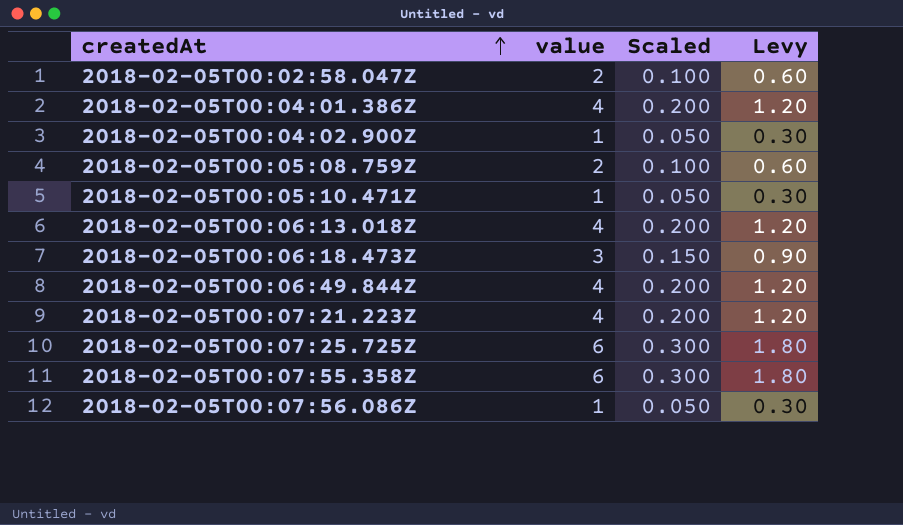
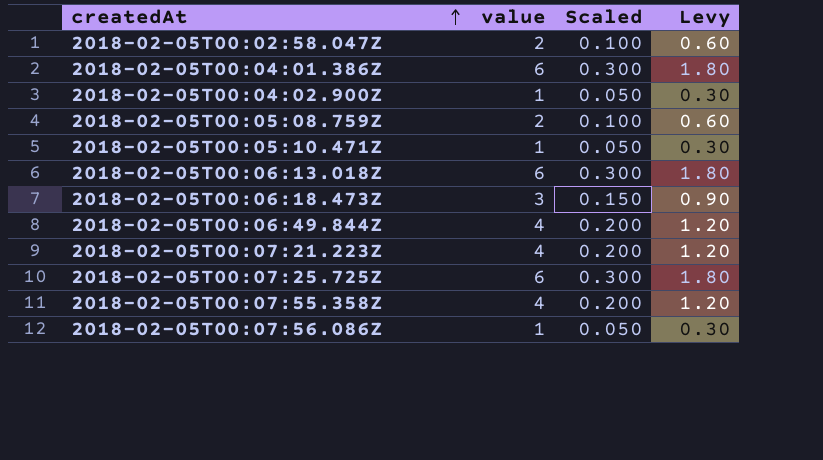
2018-02-05T00:04:01.386Z | value: 4 -> 6
2018-02-05T00:04:01.386Z | Scaled: 0.200 -> 0.300
2018-02-05T00:04:01.386Z | Levy: 1.20 -> 1.80
2018-02-05T00:06:13.018Z | value: 4 -> 6
2018-02-05T00:06:13.018Z | Scaled: 0.200 -> 0.300
2018-02-05T00:06:13.018Z | Levy: 1.20 -> 1.80
2018-02-05T00:07:55.358Z | value: 6 -> 4
2018-02-05T00:07:55.358Z | Scaled: 0.300 -> 0.200
2018-02-05T00:07:55.358Z | Levy: 1.80 -> 1.20

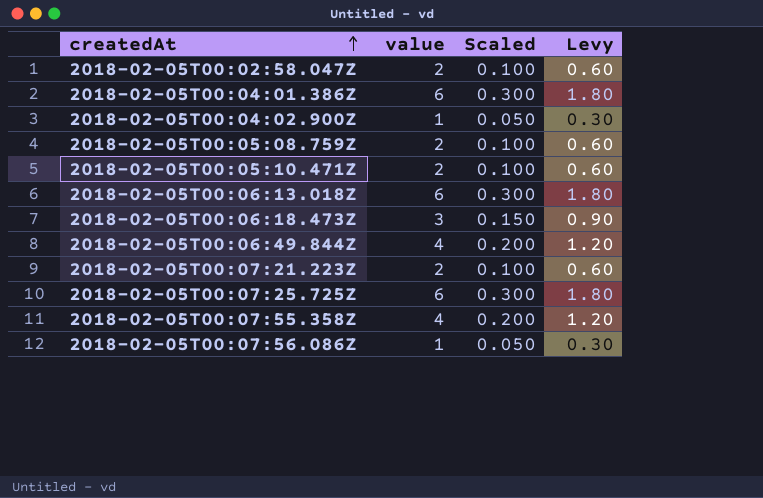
2018-02-05T00:05:10.471Z | value: 1 -> 2
2018-02-05T00:05:10.471Z | Scaled: 0.050 -> 0.100
2018-02-05T00:05:10.471Z | Levy: 0.30 -> 0.60
2018-02-05T00:07:21.223Z | value: 4 -> 2
2018-02-05T00:07:21.223Z | Scaled: 0.200 -> 0.100
2018-02-05T00:07:21.223Z | Levy: 1.20 -> 0.60

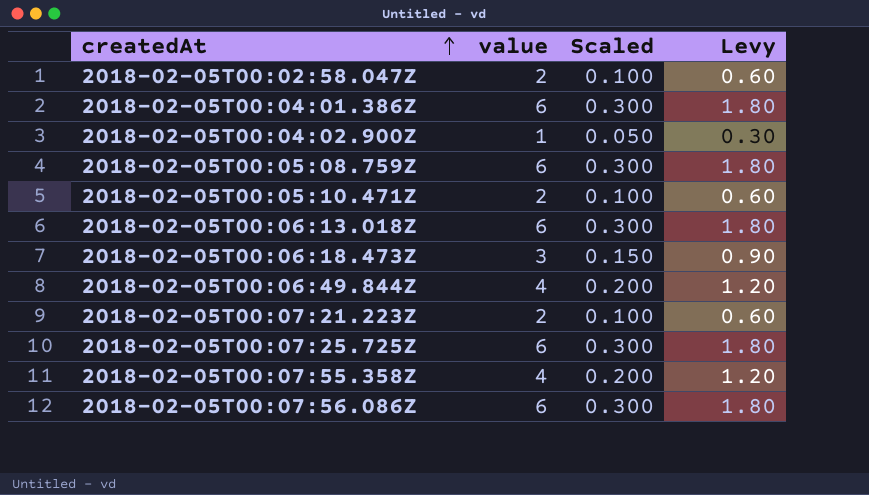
2018-02-05T00:05:08.759Z | value: 2 -> 6
2018-02-05T00:05:08.759Z | Scaled: 0.100 -> 0.300
2018-02-05T00:05:08.759Z | Levy: 0.60 -> 1.80
2018-02-05T00:07:56.086Z | value: 1 -> 6
2018-02-05T00:07:56.086Z | Scaled: 0.050 -> 0.300
2018-02-05T00:07:56.086Z | Levy: 0.30 -> 1.80

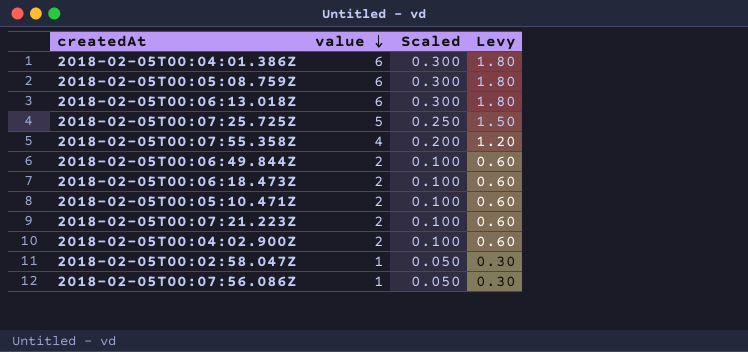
row order: createdAt ascending -> value descending
2018-02-05T00:07:25.725Z | value: 6 -> 5
2018-02-05T00:07:25.725Z | Scaled: 0.300 -> 0.250
2018-02-05T00:07:25.725Z | Levy: 1.80 -> 1.50
2018-02-05T00:06:49.844Z | value: 4 -> 2
2018-02-05T00:06:49.844Z | Scaled: 0.200 -> 0.100
2018-02-05T00:06:49.844Z | Levy: 1.20 -> 0.60
2018-02-05T00:06:18.473Z | value: 3 -> 2
2018-02-05T00:06:18.473Z | Scaled: 0.150 -> 0.100
2018-02-05T00:06:18.473Z | Levy: 0.90 -> 0.60
2018-02-05T00:04:02.900Z | value: 1 -> 2
2018-02-05T00:04:02.900Z | Scaled: 0.050 -> 0.100
2018-02-05T00:04:02.900Z | Levy: 0.30 -> 0.60
2018-02-05T00:02:58.047Z | value: 2 -> 1
2018-02-05T00:02:58.047Z | Scaled: 0.100 -> 0.050
2018-02-05T00:02:58.047Z | Levy: 0.60 -> 0.30
2018-02-05T00:07:56.086Z | value: 6 -> 1
2018-02-05T00:07:56.086Z | Scaled: 0.300 -> 0.050
2018-02-05T00:07:56.086Z | Levy: 1.80 -> 0.30

